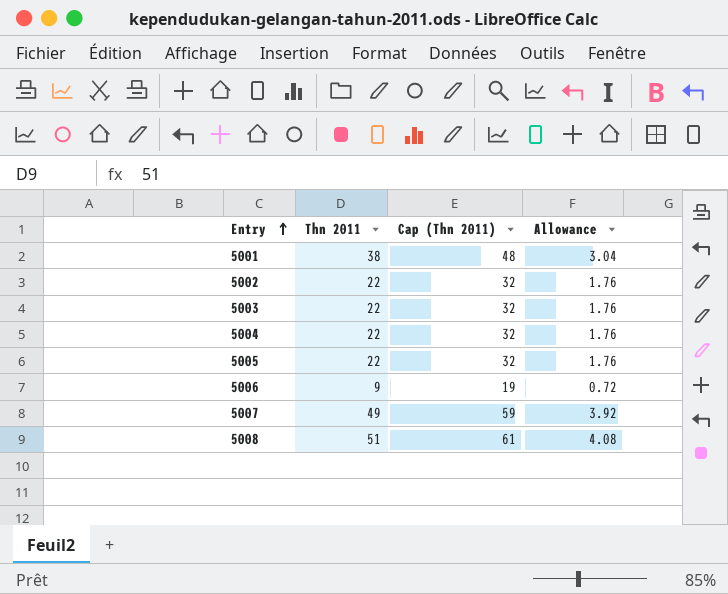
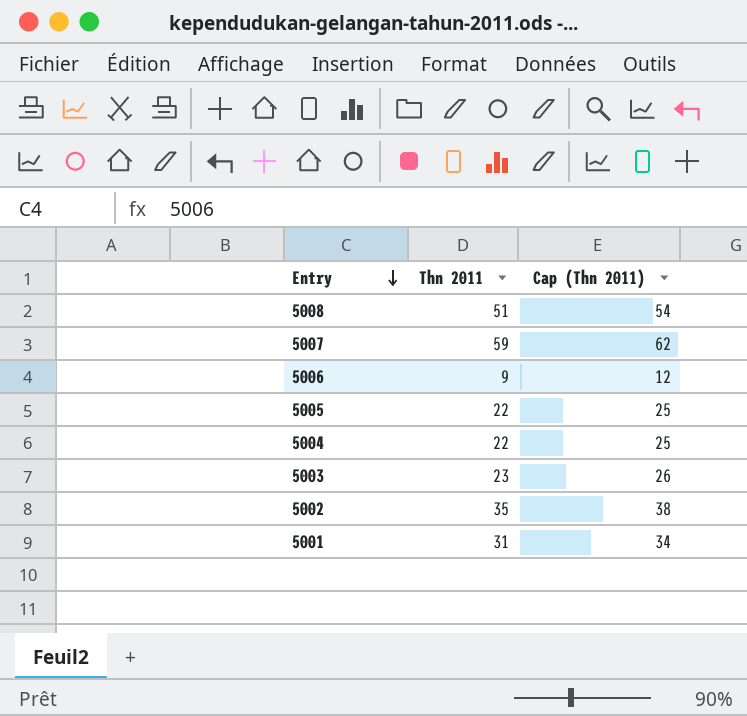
row order: Entry ascending -> Entry descending
column Allowance | formula: [Thn 2011] * 0.08 -> none
column Cap (Thn 2011) | formula: [Thn 2011] + 10 -> [Thn 2011] + 3
5007 | Thn 2011: 49 -> 59
5003 | Thn 2011: 22 -> 23
5002 | Thn 2011: 22 -> 35
5001 | Thn 2011: 38 -> 31

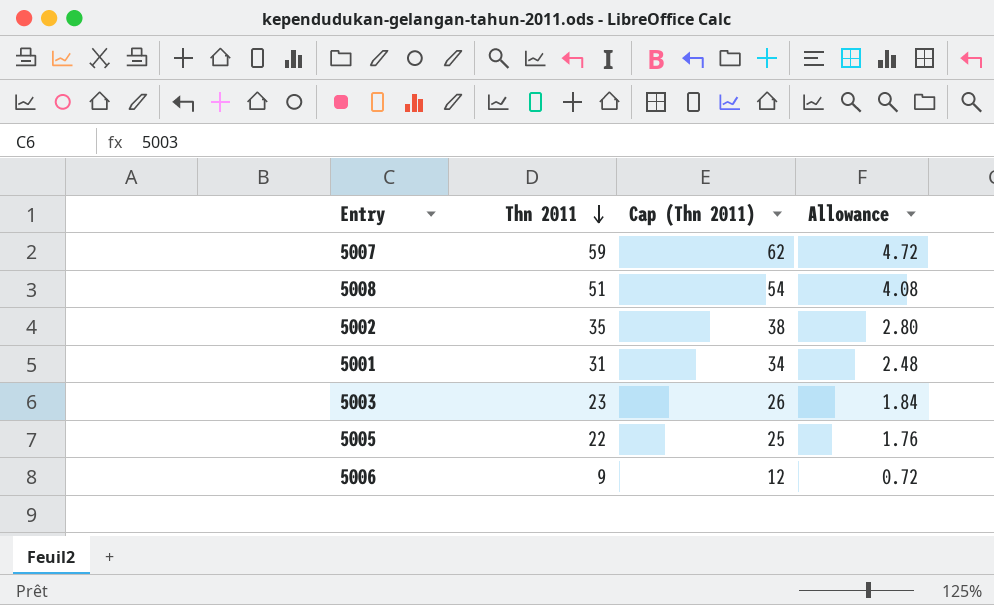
row order: Entry descending -> Thn 2011 descending
column Allowance | formula: none -> [Thn 2011] * 0.08
row 5004: 22 | 25 -> none

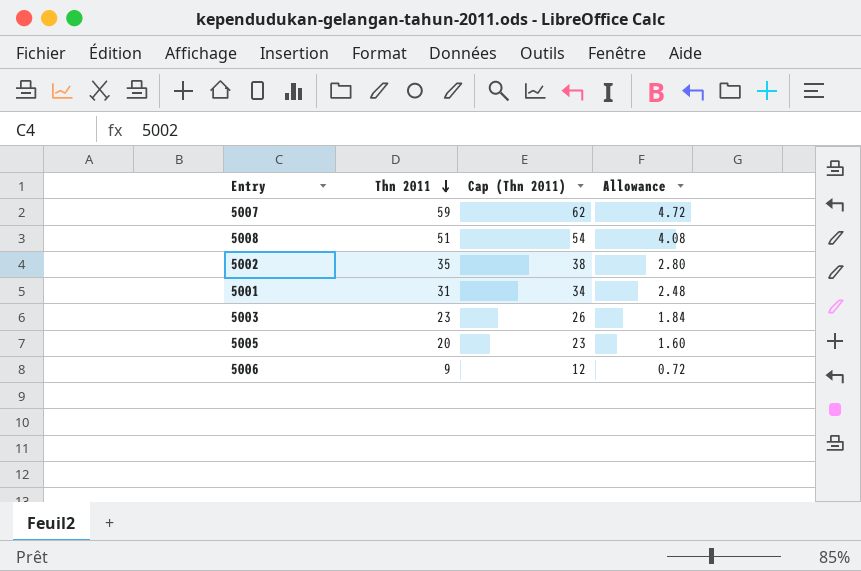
5005 | Thn 2011: 22 -> 20
5005 | Cap (Thn 2011): 25 -> 23
5005 | Allowance: 1.76 -> 1.60

